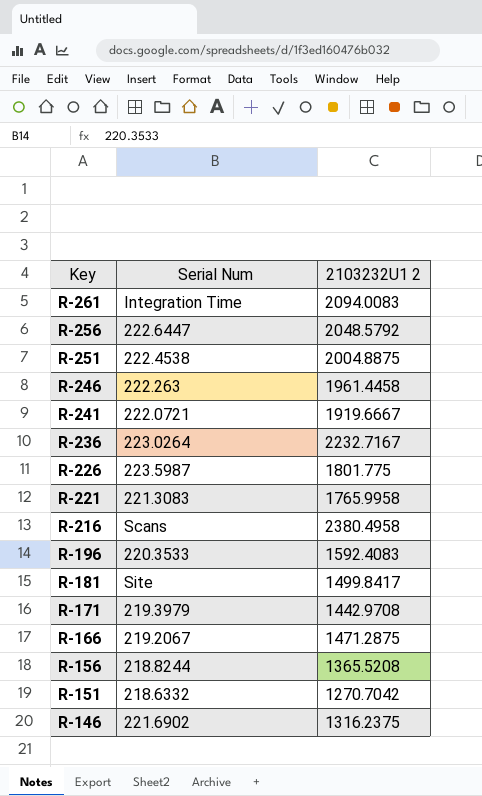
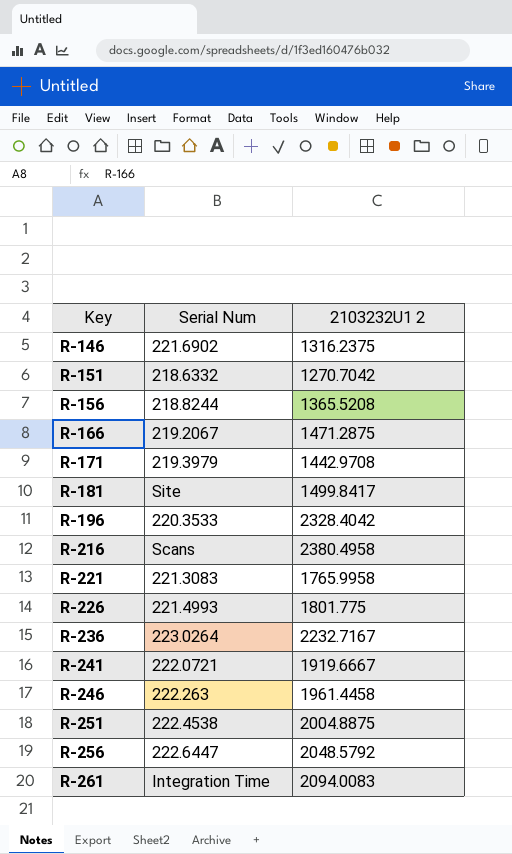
row order: Key descending -> Key ascending
R-196 | 2103232U1 2: 1592.4083 -> 2328.4042
R-226 | Serial Num: 223.5987 -> 221.4993

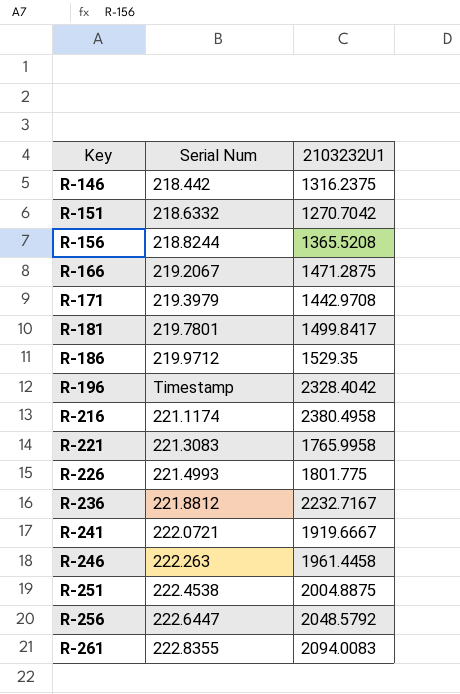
column name: 2103232U1 2 -> 2103232U1
R-146 | Serial Num: 221.6902 -> 218.442
R-181 | Serial Num: Site -> 219.7801
row R-186: none -> 219.9712 | 1529.35
R-196 | Serial Num: 220.3533 -> Timestamp
R-216 | Serial Num: Scans -> 221.1174
R-236 | Serial Num: 223.0264 -> 221.8812
R-261 | Serial Num: Integration Time -> 222.8355

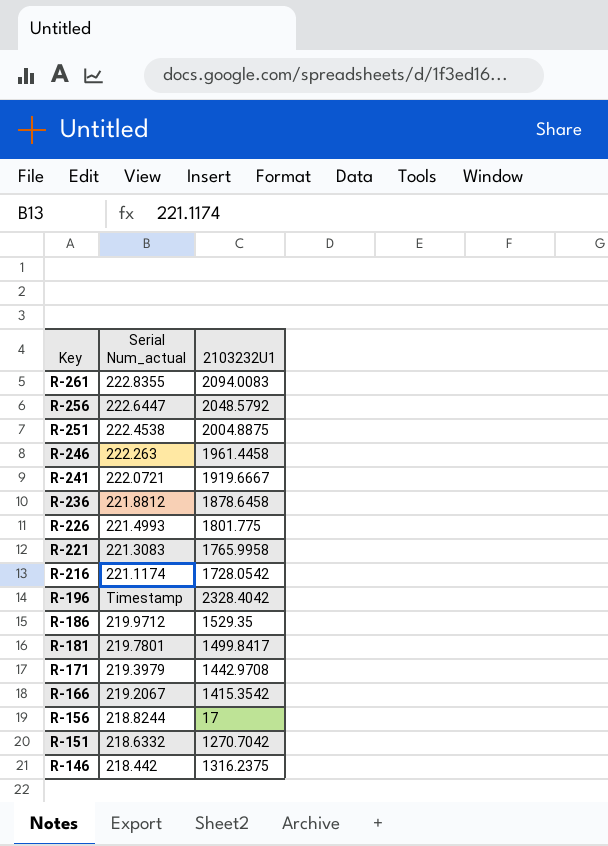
row order: Key ascending -> Key descending
column name: Serial Num -> Serial Num_actual
R-236 | 2103232U1: 2232.7167 -> 1878.6458
R-216 | 2103232U1: 2380.4958 -> 1728.0542
R-166 | 2103232U1: 1471.2875 -> 1415.3542
R-156 | 2103232U1: 1365.5208 -> 17

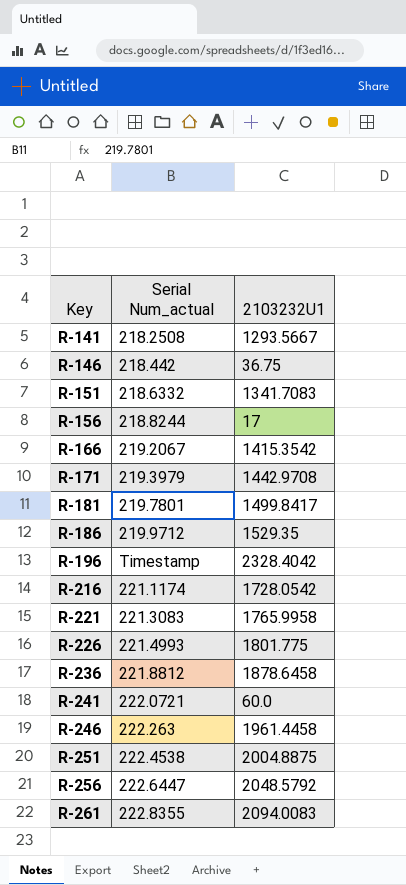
row order: Key descending -> Key ascending
row R-141: none -> 218.2508 | 1293.5667
R-146 | 2103232U1: 1316.2375 -> 36.75
R-151 | 2103232U1: 1270.7042 -> 1341.7083
R-241 | 2103232U1: 1919.6667 -> 60.0

